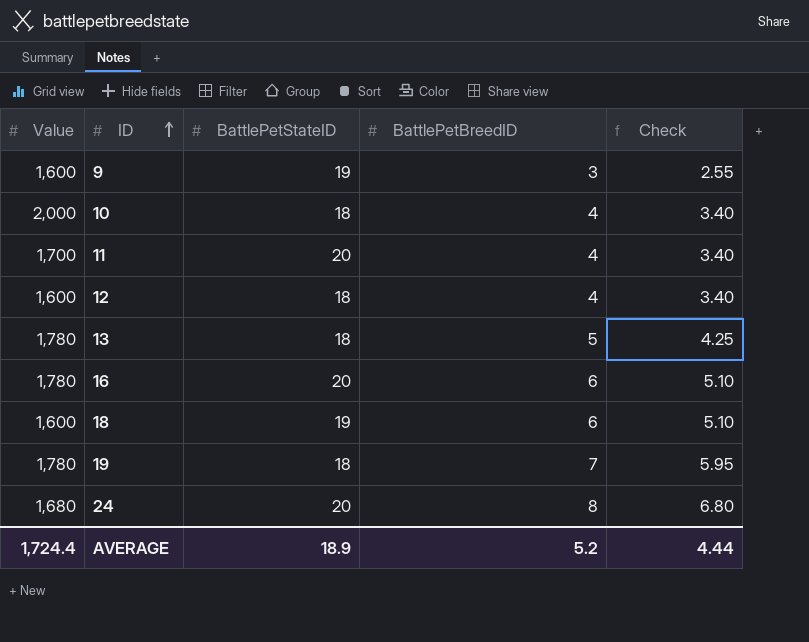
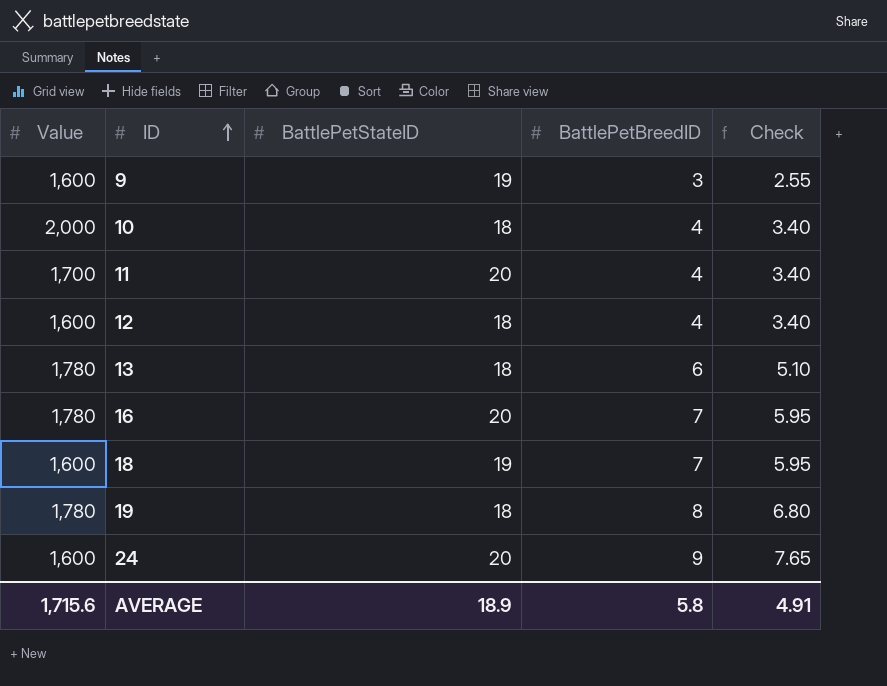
13 | BattlePetBreedID: 5 -> 6
13 | Check: 4.25 -> 5.10
16 | BattlePetBreedID: 6 -> 7
16 | Check: 5.10 -> 5.95
18 | BattlePetBreedID: 6 -> 7
18 | Check: 5.10 -> 5.95
19 | BattlePetBreedID: 7 -> 8
19 | Check: 5.95 -> 6.80
24 | Value: 1,680 -> 1,600
24 | BattlePetBreedID: 8 -> 9
24 | Check: 6.80 -> 7.65
AVERAGE | Value: 1,724.4 -> 1,715.6
AVERAGE | BattlePetBreedID: 5.2 -> 5.8
AVERAGE | Check: 4.44 -> 4.91

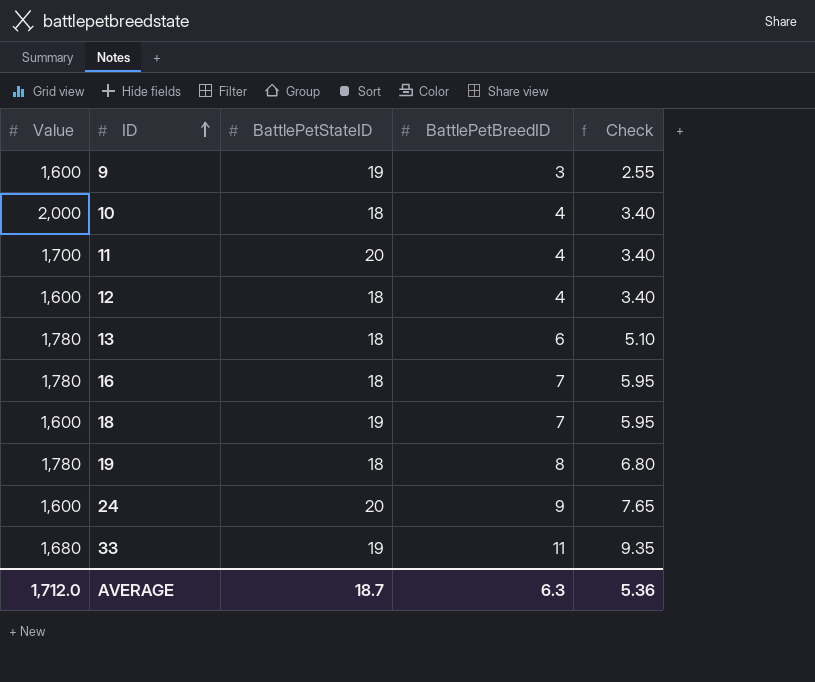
16 | BattlePetStateID: 20 -> 18
row 33: none -> 1,680 | 19 | 11 | 9.35
AVERAGE | Value: 1,715.6 -> 1,712.0
AVERAGE | BattlePetStateID: 18.9 -> 18.7
AVERAGE | BattlePetBreedID: 5.8 -> 6.3
AVERAGE | Check: 4.91 -> 5.36

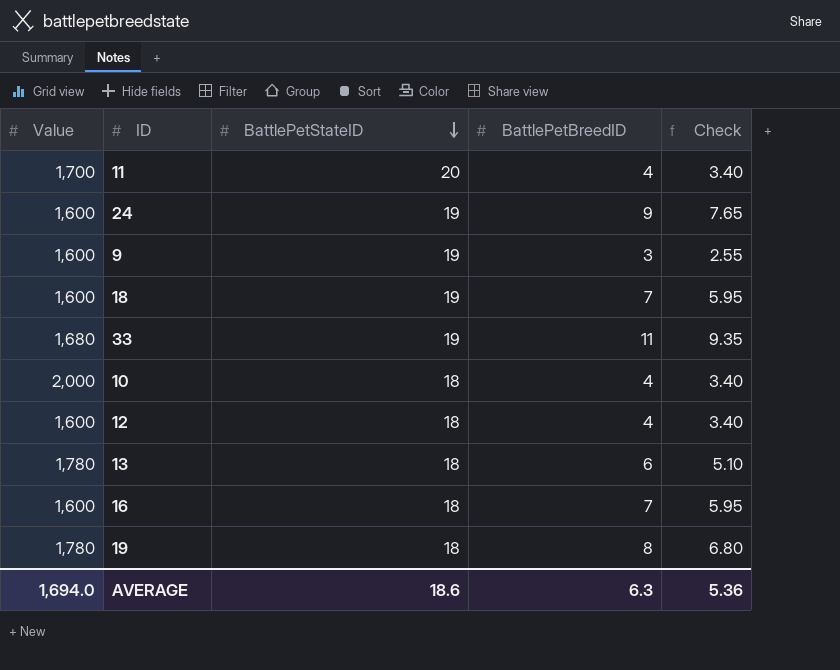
row order: ID ascending -> BattlePetStateID descending
24 | BattlePetStateID: 20 -> 19
16 | Value: 1,780 -> 1,600
AVERAGE | Value: 1,712.0 -> 1,694.0
AVERAGE | BattlePetStateID: 18.7 -> 18.6

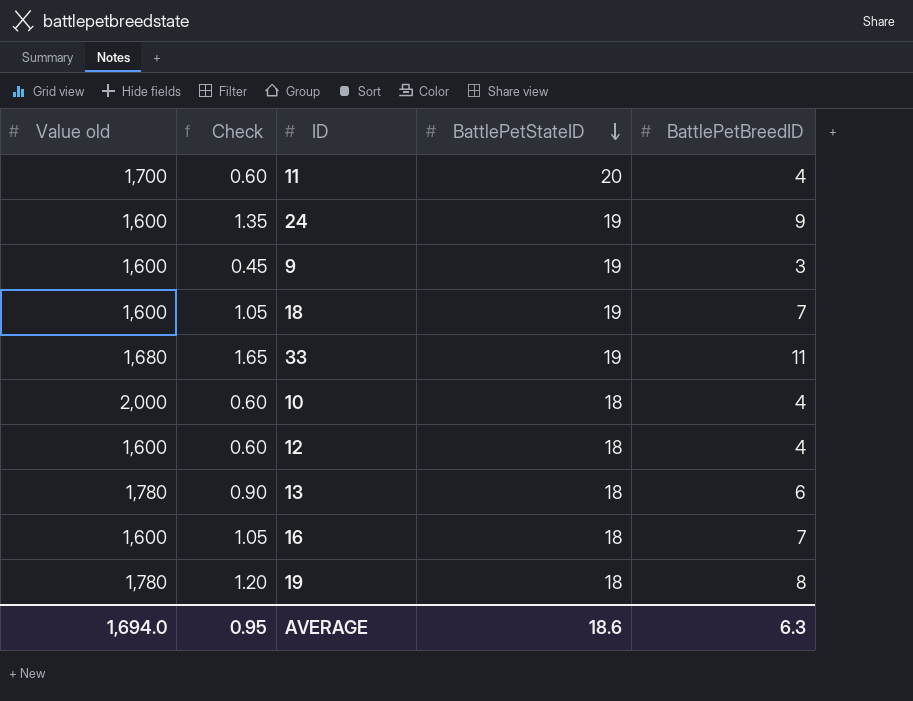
column name: Value -> Value old
column Check | formula: [BattlePetBreedID] * 0.85 -> [BattlePetBreedID] * 0.15
column Check | position: 5 -> 2
AVERAGE | Check: 5.36 -> 0.95

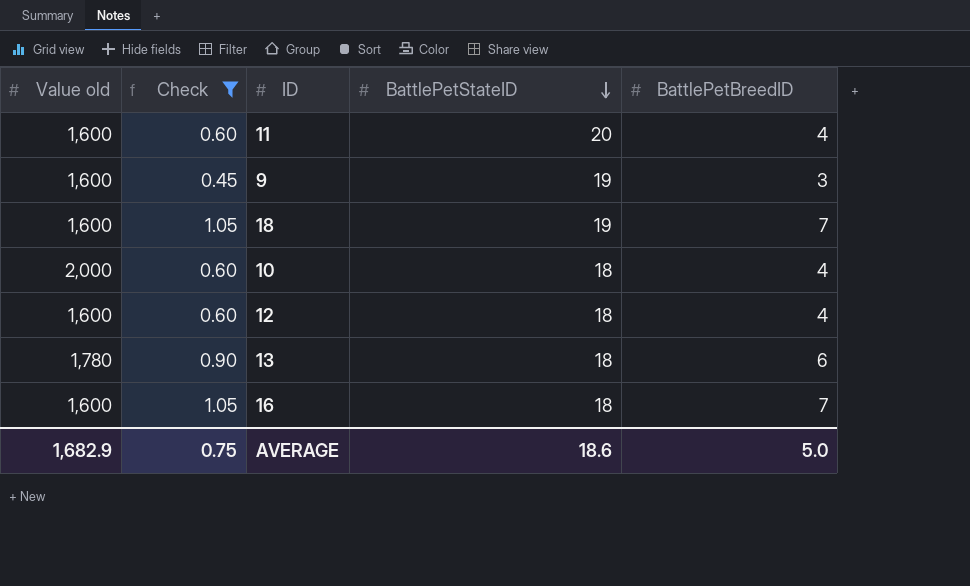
filter: none -> Check <= 1.05
11 | Value old: 1,700 -> 1,600
AVERAGE | Value old: 1,694.0 -> 1,682.9
AVERAGE | Check: 0.95 -> 0.75
AVERAGE | BattlePetBreedID: 6.3 -> 5.0

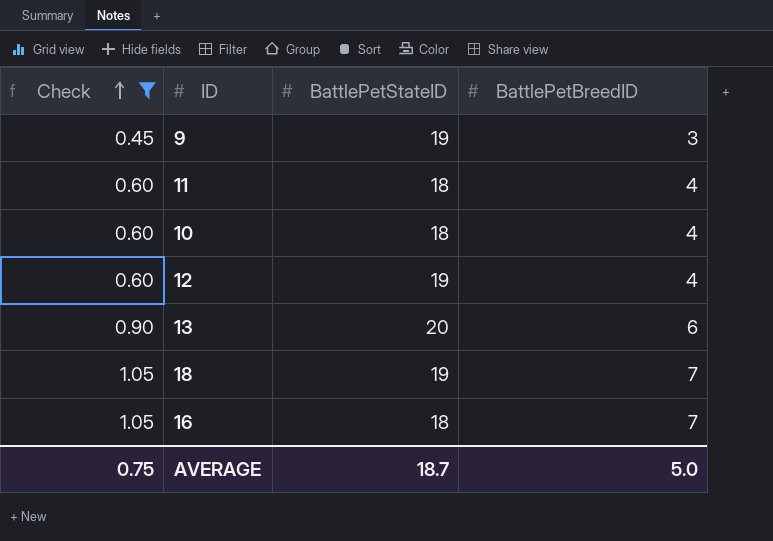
row order: BattlePetStateID descending -> Check ascending
column Value old | position: 1 -> none
11 | BattlePetStateID: 20 -> 18
12 | BattlePetStateID: 18 -> 19
13 | BattlePetStateID: 18 -> 20
AVERAGE | BattlePetStateID: 18.6 -> 18.7

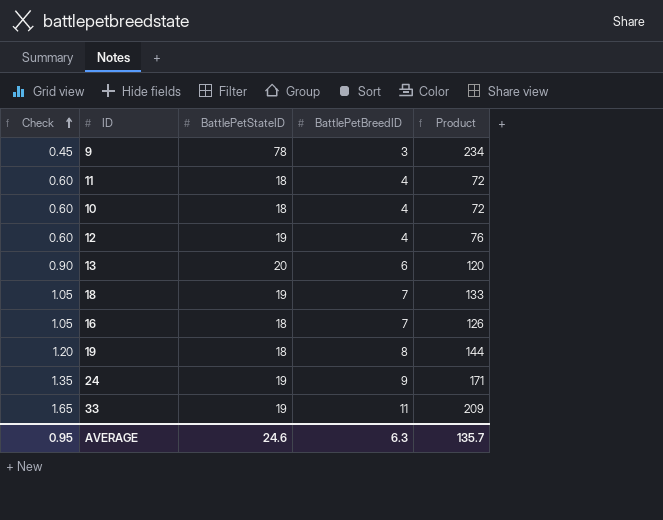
filter: Check <= 1.05 -> none
column Product | formula: none -> [BattlePetStateID] * [BattlePetBreedID]
9 | BattlePetStateID: 19 -> 78
AVERAGE | Check: 0.75 -> 0.95
AVERAGE | BattlePetStateID: 18.7 -> 24.6
AVERAGE | BattlePetBreedID: 5.0 -> 6.3

